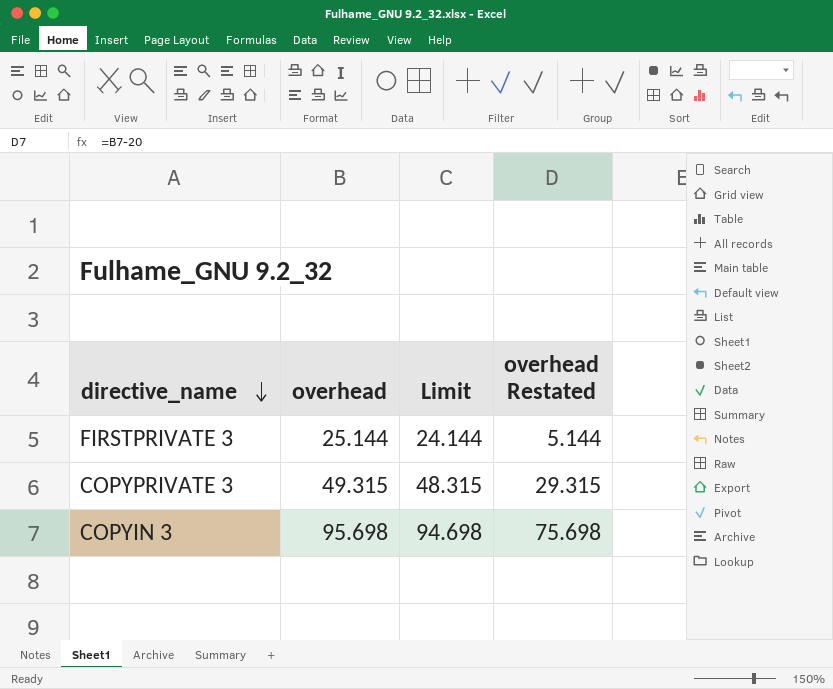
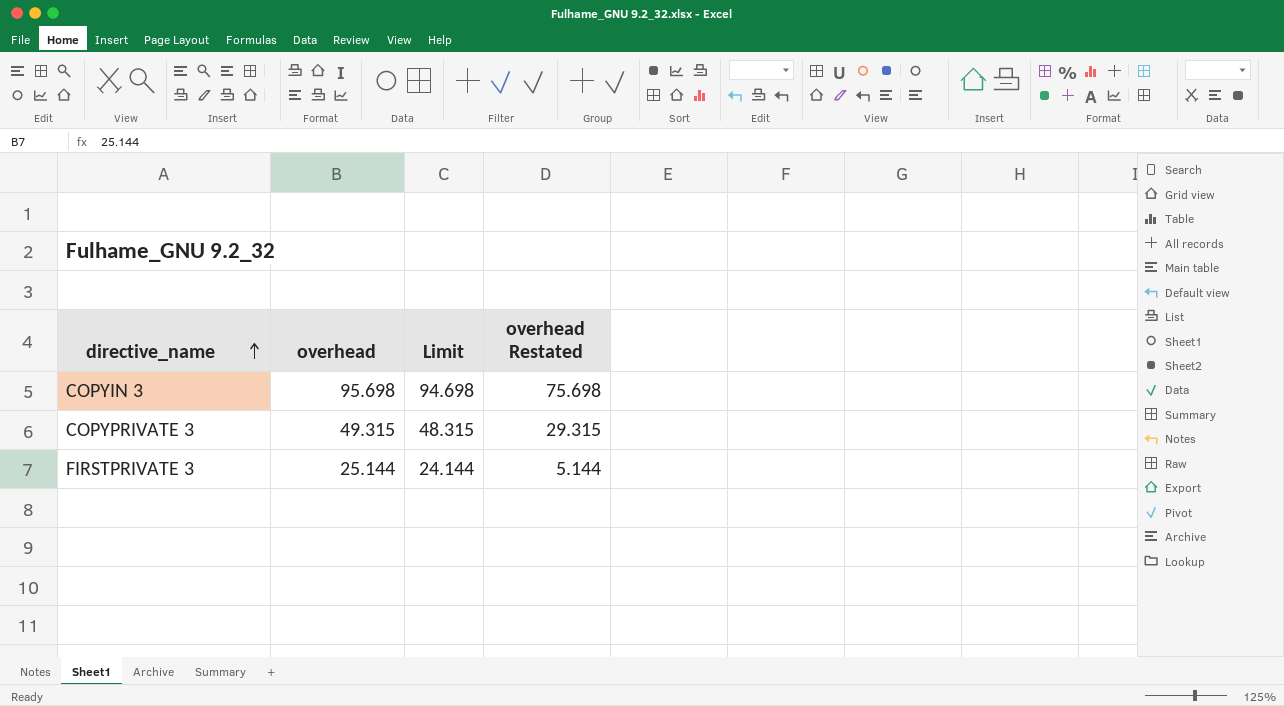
row order: directive_name descending -> directive_name ascending

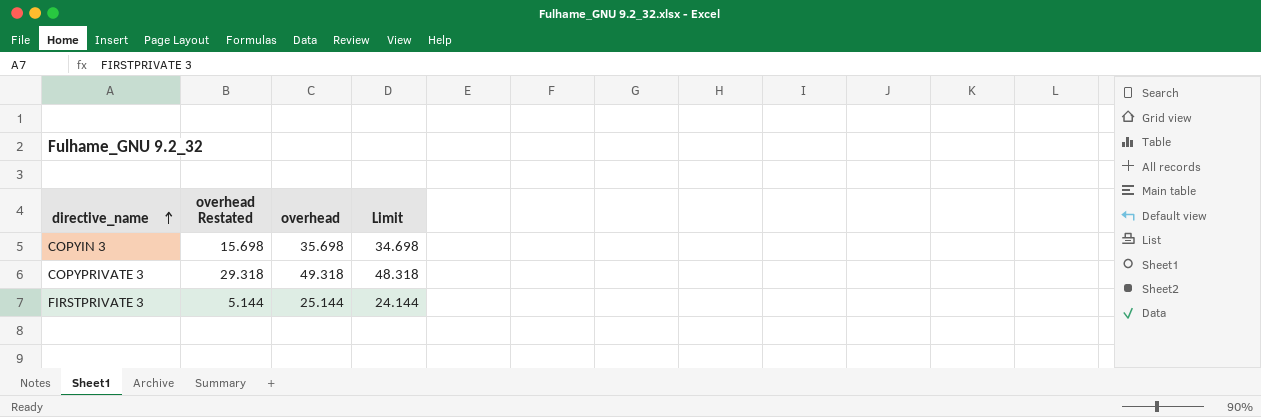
column overhead Restated | position: 4 -> 2
COPYIN 3 | overhead Restated: 75.698 -> 15.698
COPYIN 3 | overhead: 95.698 -> 35.698
COPYIN 3 | Limit: 94.698 -> 34.698
COPYPRIVATE 3 | overhead Restated: 29.315 -> 29.318
COPYPRIVATE 3 | overhead: 49.315 -> 49.318
COPYPRIVATE 3 | Limit: 48.315 -> 48.318

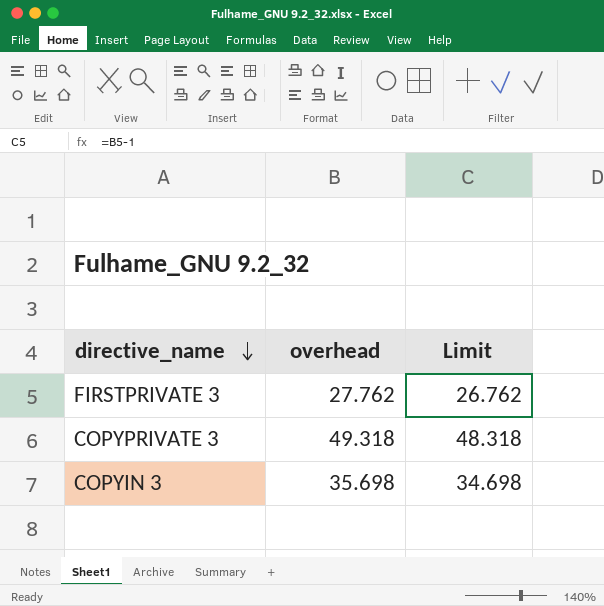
row order: directive_name ascending -> directive_name descending
column overhead Restated | formula: [overhead] - 20 -> none
FIRSTPRIVATE 3 | overhead: 25.144 -> 27.762
FIRSTPRIVATE 3 | Limit: 24.144 -> 26.762

